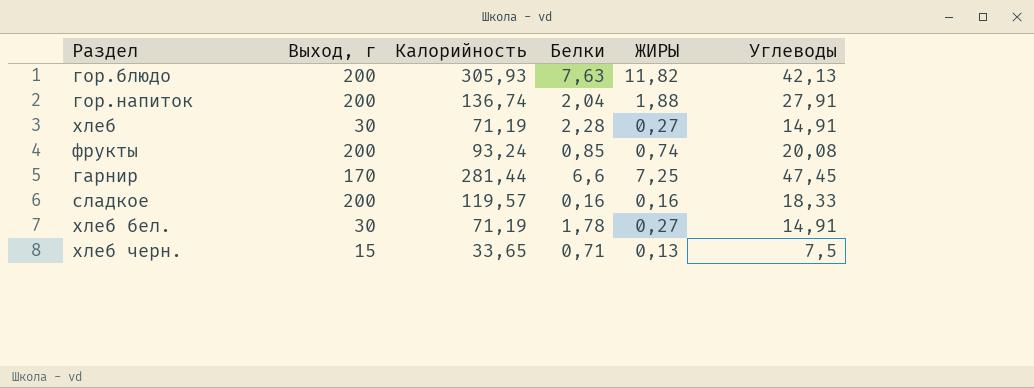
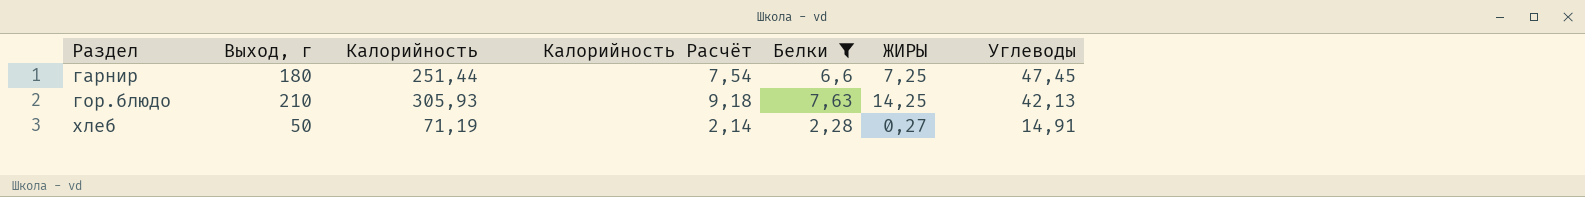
filter: none -> Белки >= 2,28
row order: none -> Раздел ascending
column Калорийность Расчёт | formula: none -> [Калорийность] * 0,03
гарнир | Выход, г: 170 -> 180
гарнир | Калорийность: 281,44 -> 251,44
гор.блюдо | Выход, г: 200 -> 210
гор.блюдо | ЖИРЫ: 11,82 -> 14,25
хлеб | Выход, г: 30 -> 50

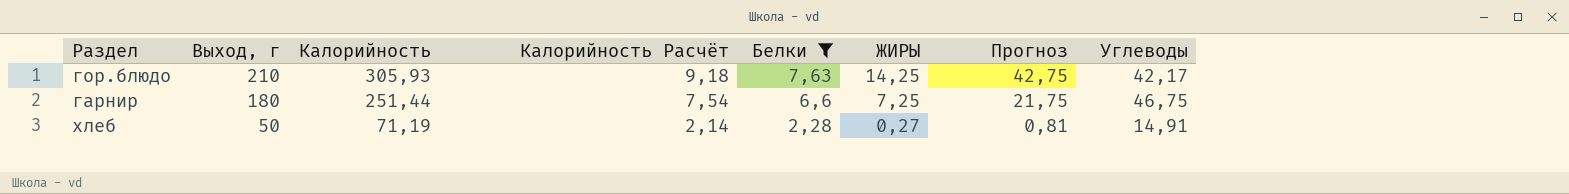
row order: Раздел ascending -> Выход, г descending
column Прогноз | formula: none -> [ЖИРЫ] * 3
гор.блюдо | Углеводы: 42,13 -> 42,17
гарнир | Углеводы: 47,45 -> 46,75

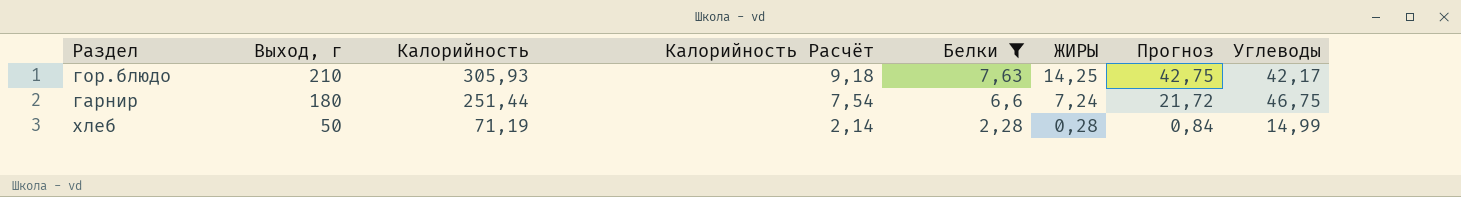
гарнир | ЖИРЫ: 7,25 -> 7,24
гарнир | Прогноз: 21,75 -> 21,72
хлеб | ЖИРЫ: 0,27 -> 0,28
хлеб | Прогноз: 0,81 -> 0,84
хлеб | Углеводы: 14,91 -> 14,99

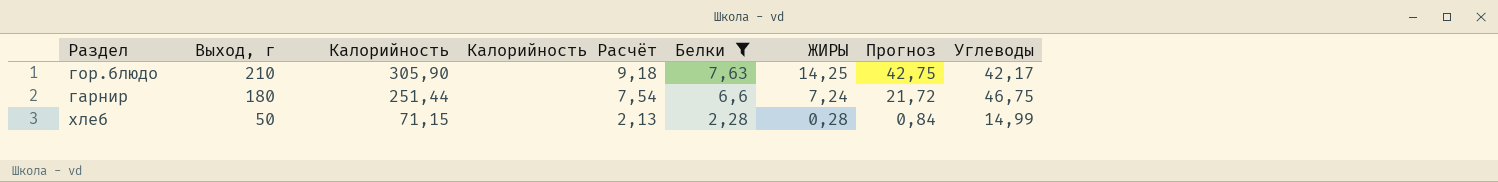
гор.блюдо | Калорийность: 305,93 -> 305,90
хлеб | Калорийность: 71,19 -> 71,15
хлеб | Калорийность Расчёт: 2,14 -> 2,13

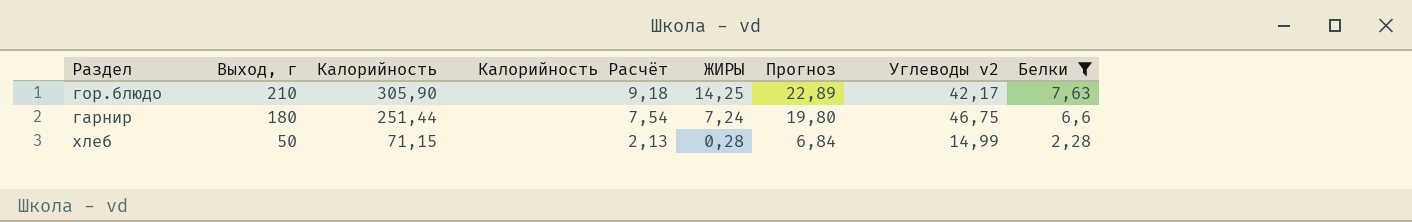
column Прогноз | formula: [ЖИРЫ] * 3 -> [Белки] * 3
column name: Углеводы -> Углеводы v2
column Белки | position: 5 -> 8

